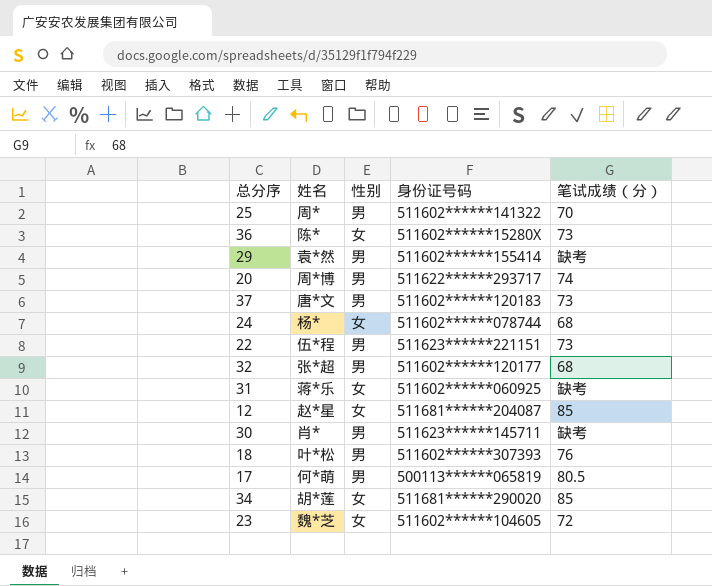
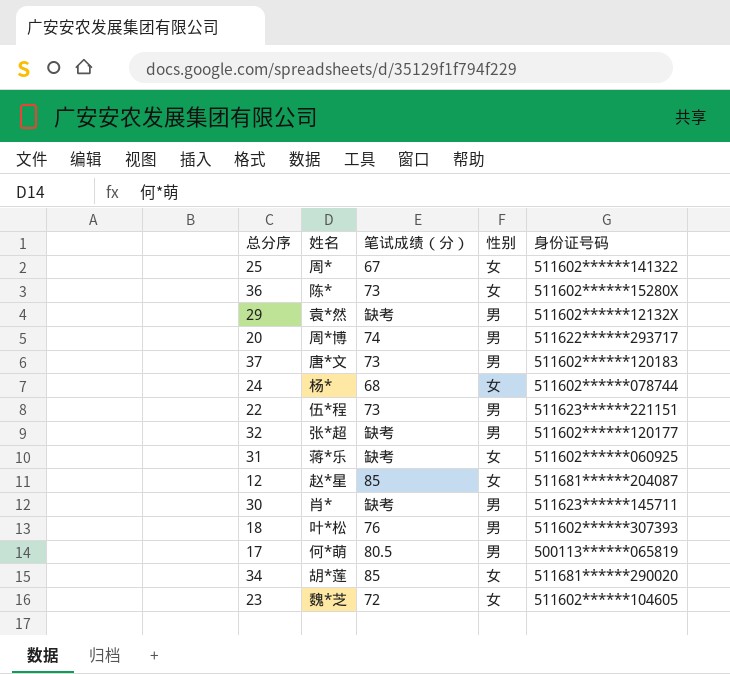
column 笔试成绩（分） | position: 5 -> 3
25 | 笔试成绩（分）: 70 -> 67
25 | 性别: 男 -> 女
29 | 身份证号码: 511602******155414 -> 511602******12132X
32 | 笔试成绩（分）: 68 -> 缺考

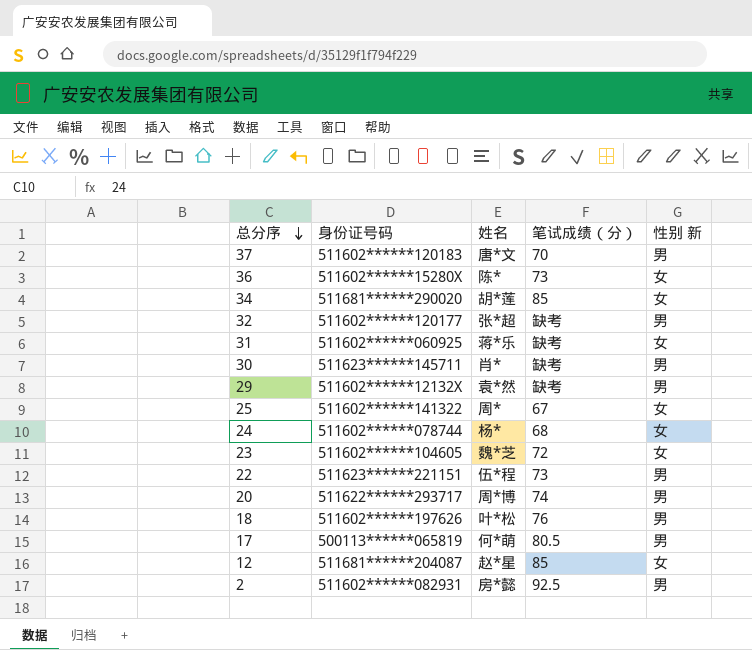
row order: none -> 总分序 descending
column 身份证号码 | position: 5 -> 2
column name: 性别 -> 性别 新
37 | 笔试成绩（分）: 73 -> 70
18 | 身份证号码: 511602******307393 -> 511602******197626
row 2: none -> 511602******082931 | 房*懿 | 92.5 | 男

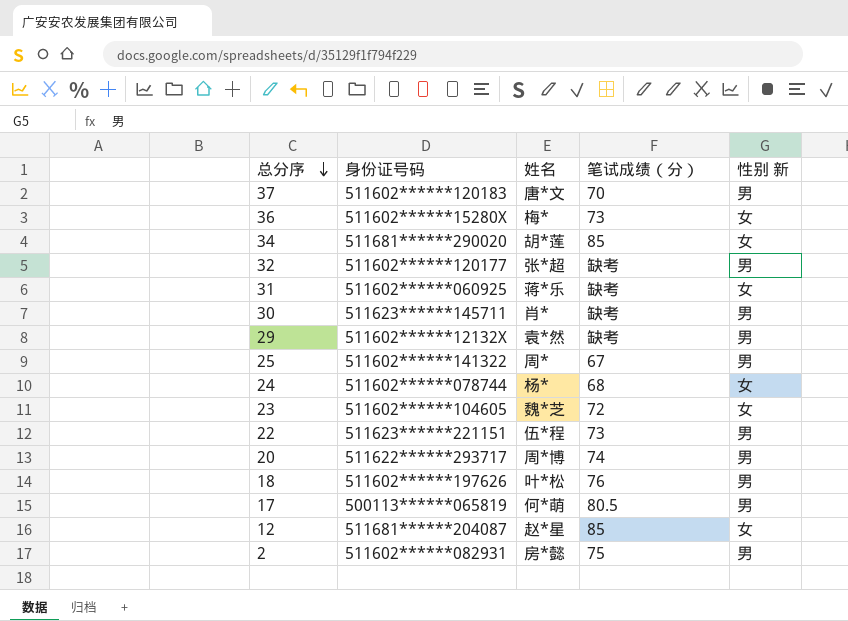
36 | 姓名: 陈* -> 梅*
25 | 性别 新: 女 -> 男
2 | 笔试成绩（分）: 92.5 -> 75

